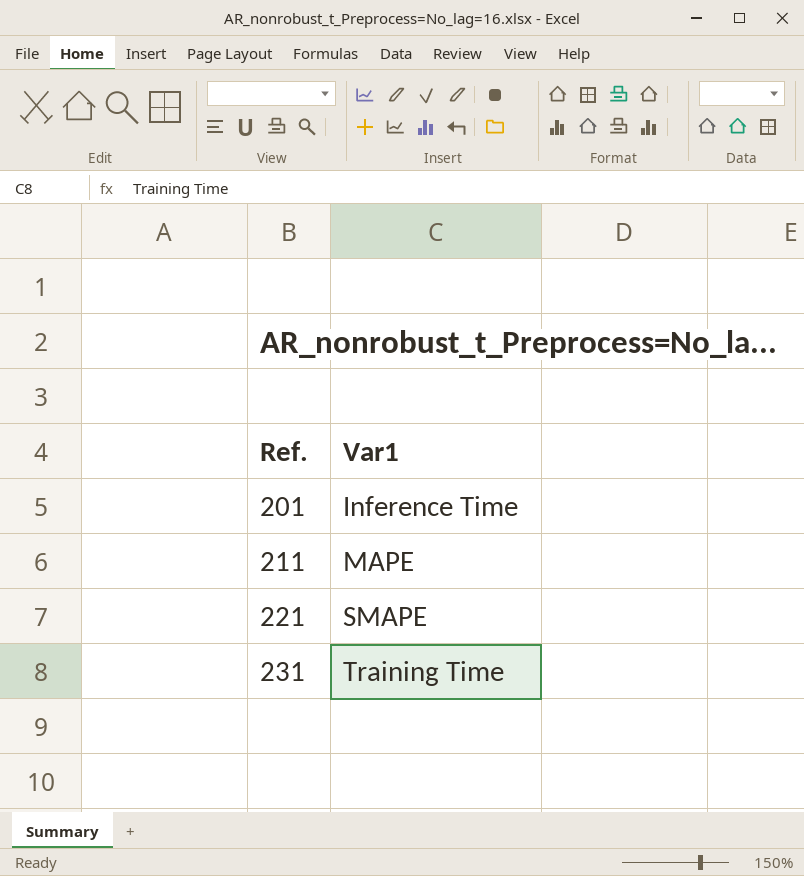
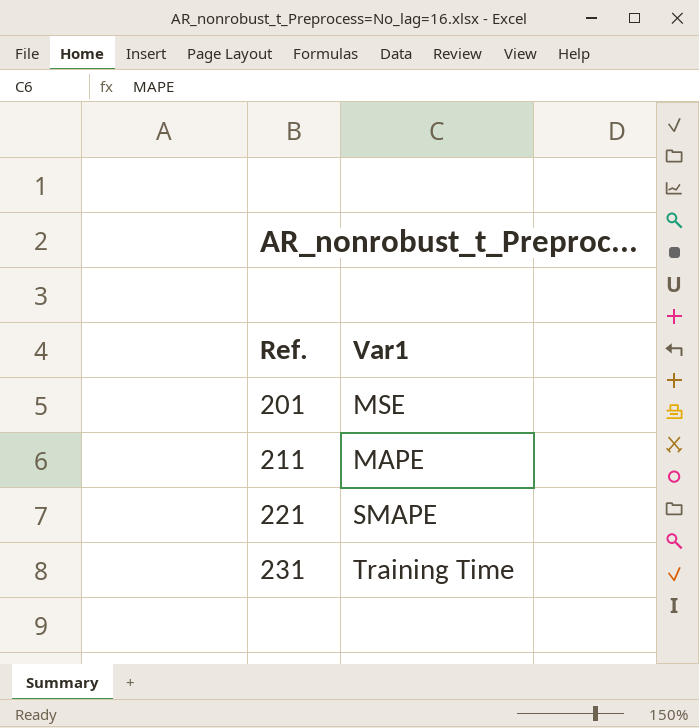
201 | Var1: Inference Time -> MSE

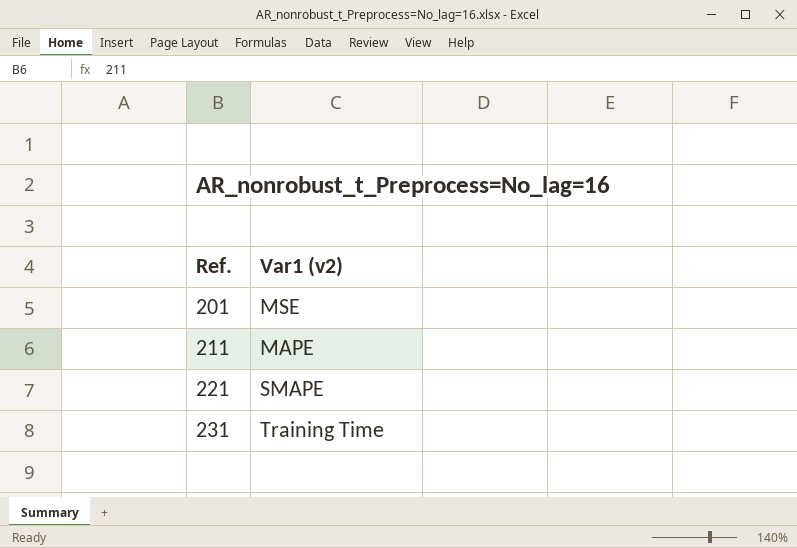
column name: Var1 -> Var1 (v2)

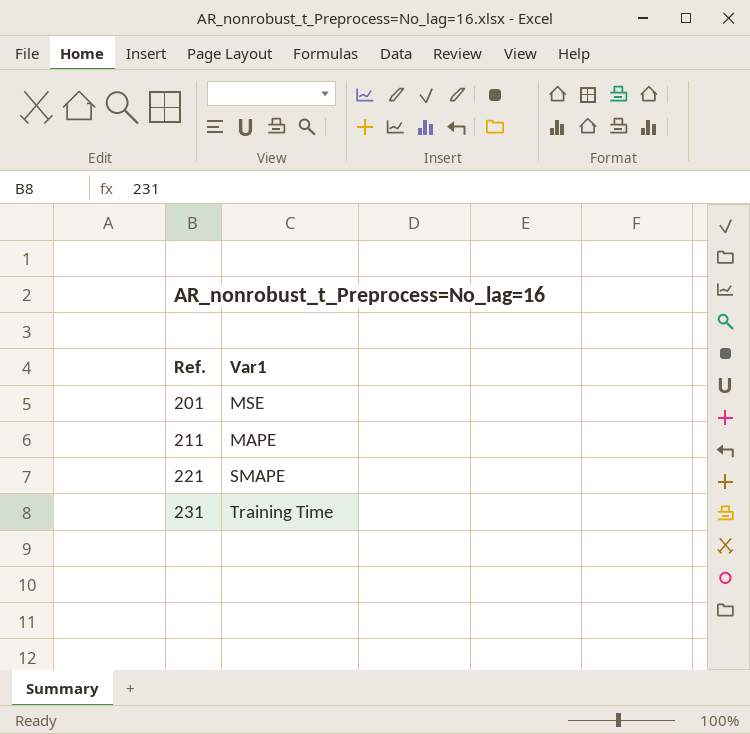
column name: Var1 (v2) -> Var1

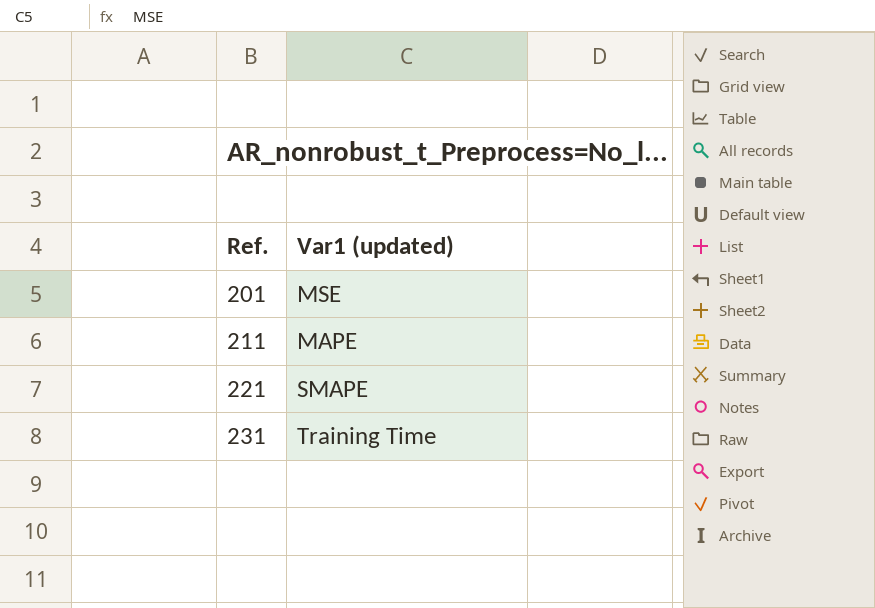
column name: Var1 -> Var1 (updated)

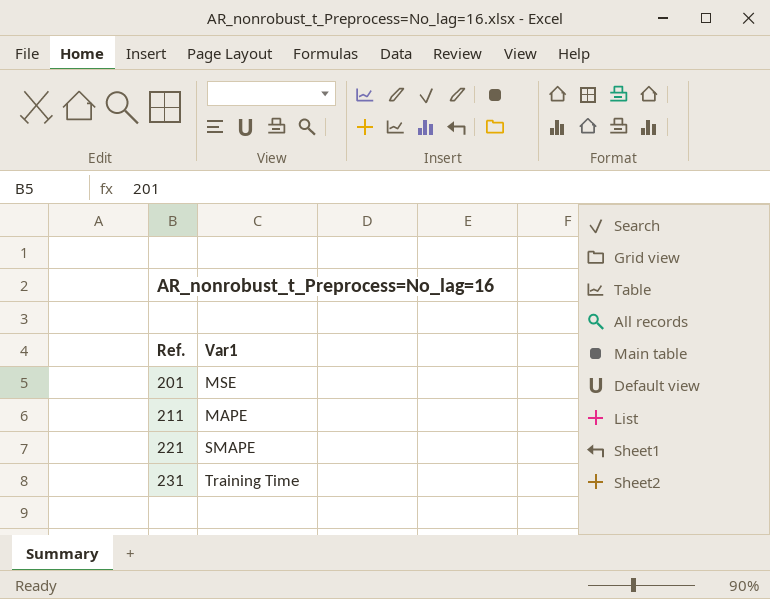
column name: Var1 (updated) -> Var1

